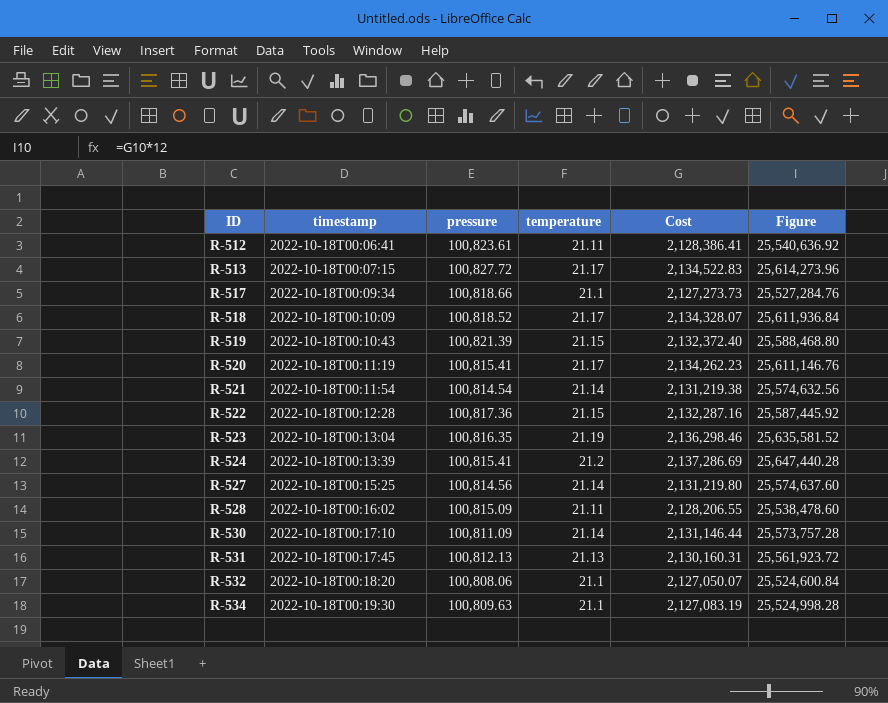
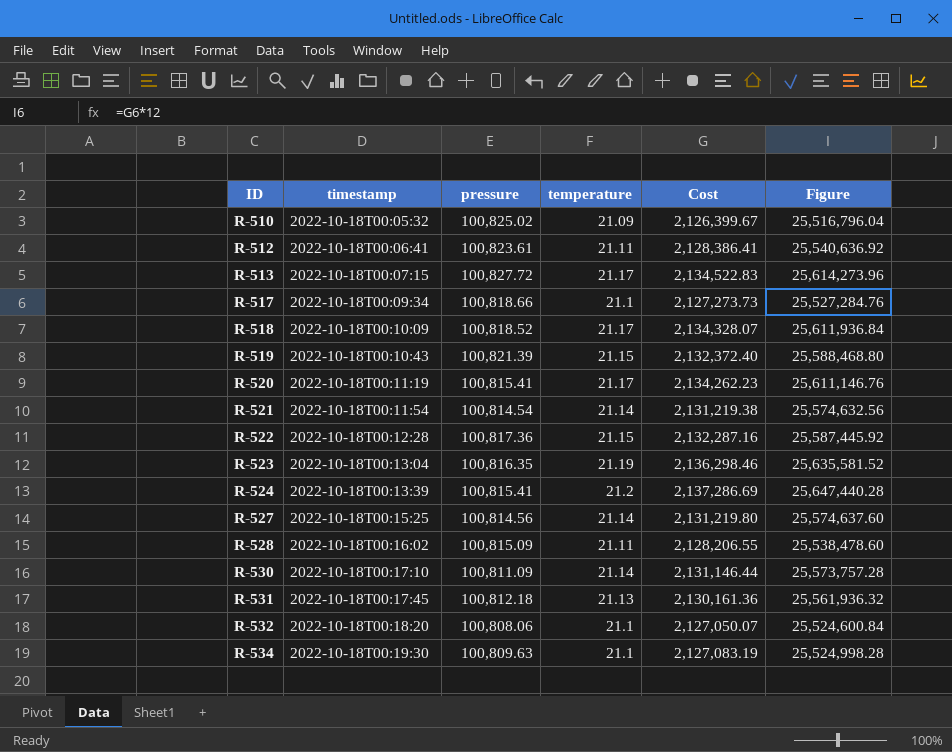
row R-510: none -> 2022-10-18T00:05:32 | 100,825.02 | 21.09 | 2,126,399.67 | 25,516,796.04
R-531 | pressure: 100,812.13 -> 100,812.18
R-531 | Cost: 2,130,160.31 -> 2,130,161.36
R-531 | Figure: 25,561,923.72 -> 25,561,936.32

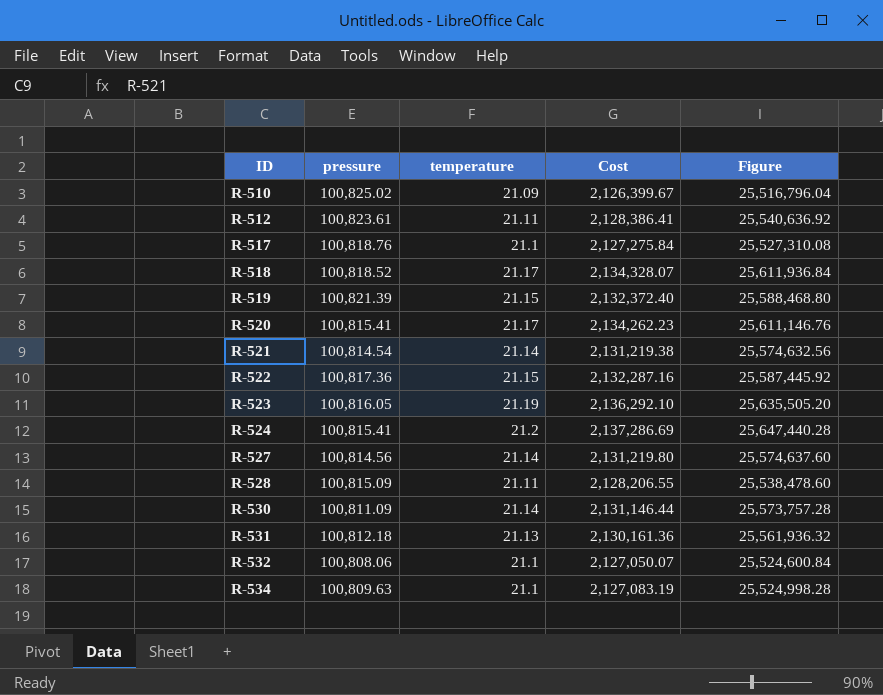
column timestamp | position: 2 -> none
row R-513: 2022-10-18T00:07:15 | 100,827.72 | 21.17 | 2,134,522.83 | 25,614,273.96 -> none
R-517 | pressure: 100,818.66 -> 100,818.76
R-517 | Cost: 2,127,273.73 -> 2,127,275.84
R-517 | Figure: 25,527,284.76 -> 25,527,310.08
R-523 | pressure: 100,816.35 -> 100,816.05
R-523 | Cost: 2,136,298.46 -> 2,136,292.10
R-523 | Figure: 25,635,581.52 -> 25,635,505.20

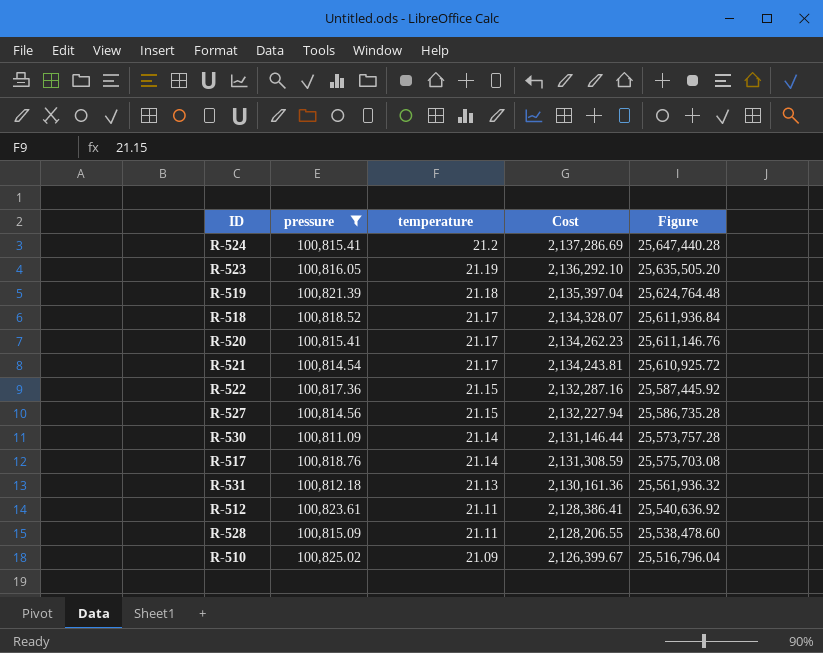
filter: none -> pressure >= 100,811.09
row order: ID ascending -> temperature descending
R-519 | temperature: 21.15 -> 21.18
R-519 | Cost: 2,132,372.40 -> 2,135,397.04
R-519 | Figure: 25,588,468.80 -> 25,624,764.48
R-521 | temperature: 21.14 -> 21.17
R-521 | Cost: 2,131,219.38 -> 2,134,243.81
R-521 | Figure: 25,574,632.56 -> 25,610,925.72
R-527 | temperature: 21.14 -> 21.15
R-527 | Cost: 2,131,219.80 -> 2,132,227.94
R-527 | Figure: 25,574,637.60 -> 25,586,735.28
R-517 | temperature: 21.1 -> 21.14
R-517 | Cost: 2,127,275.84 -> 2,131,308.59
R-517 | Figure: 25,527,310.08 -> 25,575,703.08

